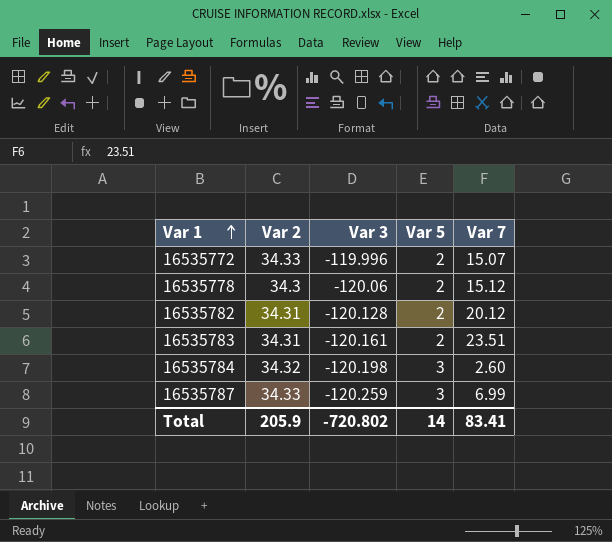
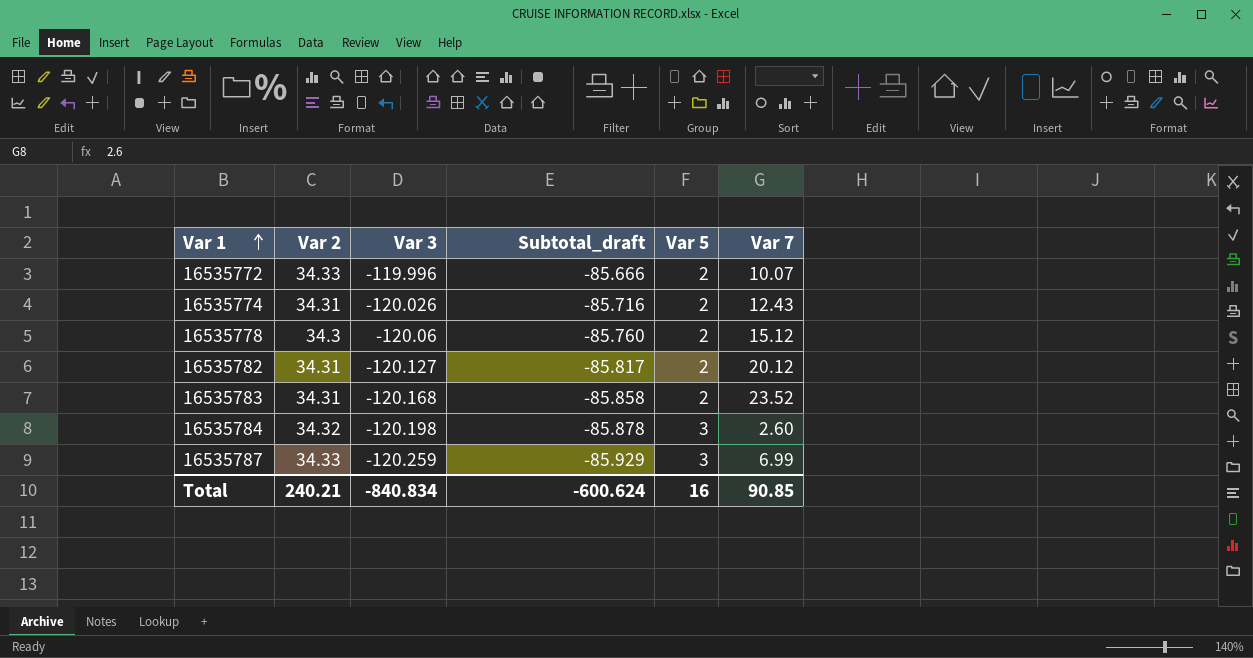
column Subtotal_draft | formula: none -> [Var 2] + [Var 3]
16535772 | Var 7: 15.07 -> 10.07
row 16535774: none -> 34.31 | -120.026 | -85.716 | 2 | 12.43
16535782 | Var 3: -120.128 -> -120.127
16535783 | Var 3: -120.161 -> -120.168
16535783 | Var 7: 23.51 -> 23.52
Total | Var 2: 205.9 -> 240.21
Total | Var 3: -720.802 -> -840.834
Total | Var 5: 14 -> 16
Total | Var 7: 83.41 -> 90.85

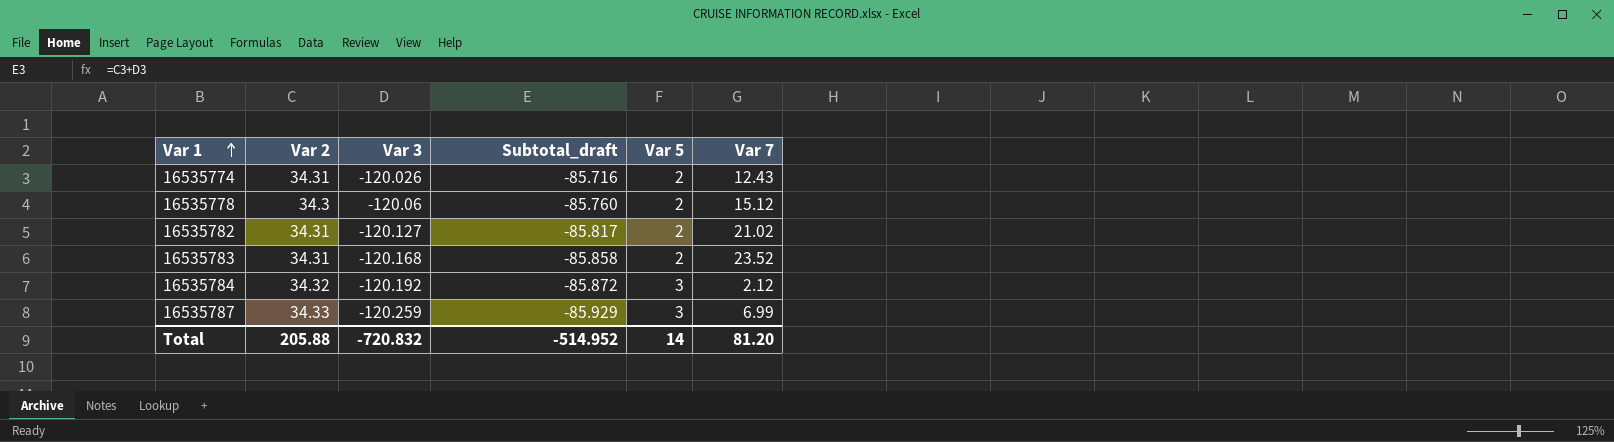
row 16535772: 34.33 | -119.996 | -85.666 | 2 | 10.07 -> none
16535782 | Var 7: 20.12 -> 21.02
16535784 | Var 3: -120.198 -> -120.192
16535784 | Subtotal_draft: -85.878 -> -85.872
16535784 | Var 7: 2.60 -> 2.12
Total | Var 2: 240.21 -> 205.88
Total | Var 3: -840.834 -> -720.832
Total | Subtotal_draft: -600.624 -> -514.952
Total | Var 5: 16 -> 14
Total | Var 7: 90.85 -> 81.20

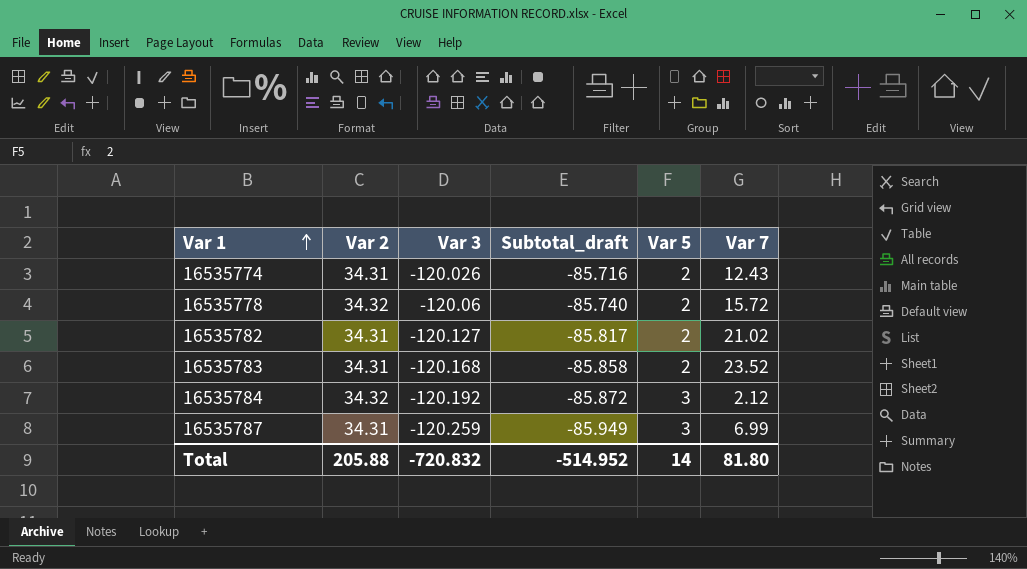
16535778 | Var 2: 34.3 -> 34.32
16535778 | Subtotal_draft: -85.760 -> -85.740
16535778 | Var 7: 15.12 -> 15.72
16535787 | Var 2: 34.33 -> 34.31
16535787 | Subtotal_draft: -85.929 -> -85.949
Total | Var 7: 81.20 -> 81.80

